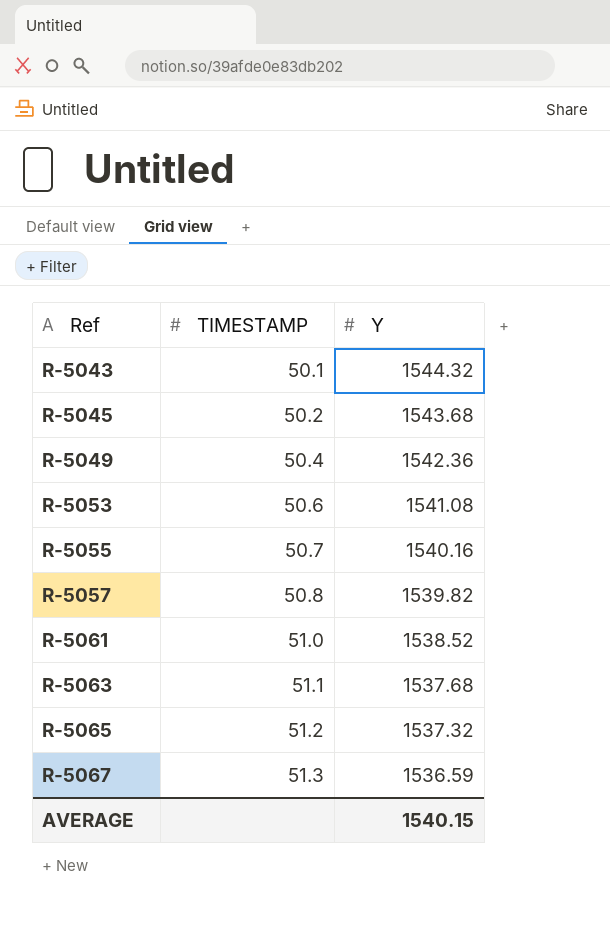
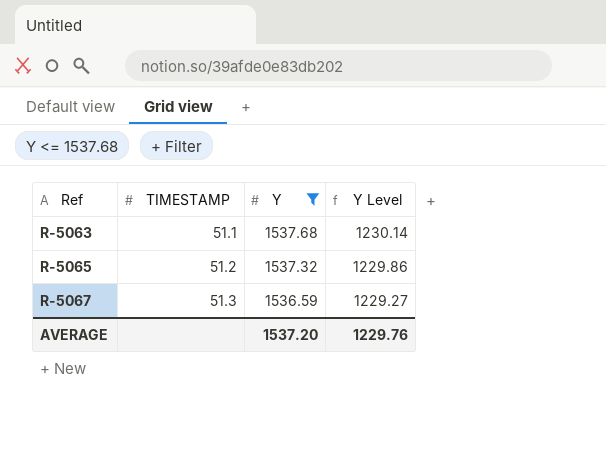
filter: none -> Y <= 1537.68
column Y Level | formula: none -> [Y] * 0.8
AVERAGE | Y: 1540.15 -> 1537.20

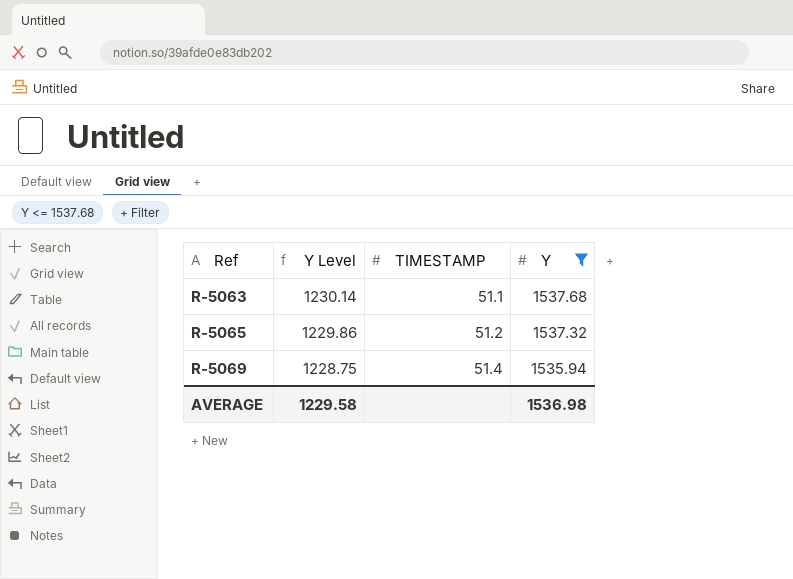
column Y Level | position: 4 -> 2
row R-5067: 51.3 | 1536.59 | 1229.27 -> none
row R-5069: none -> 1228.75 | 51.4 | 1535.94
AVERAGE | Y Level: 1229.76 -> 1229.58
AVERAGE | Y: 1537.20 -> 1536.98

